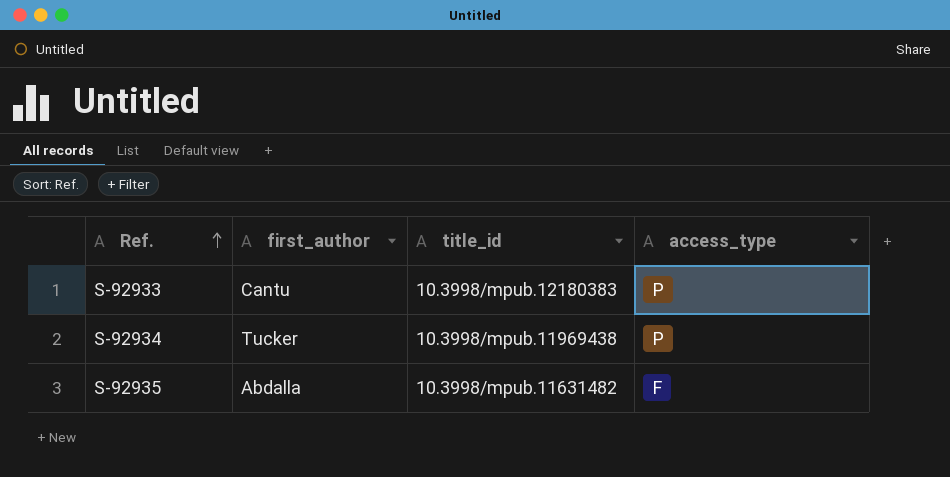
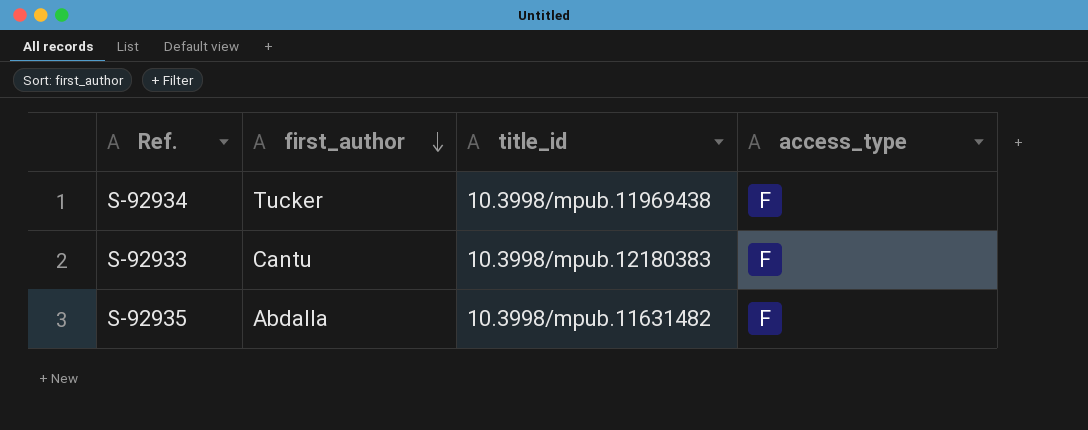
row order: Ref. ascending -> first_author descending
S-92934 | access_type: P -> F
S-92933 | access_type: P -> F

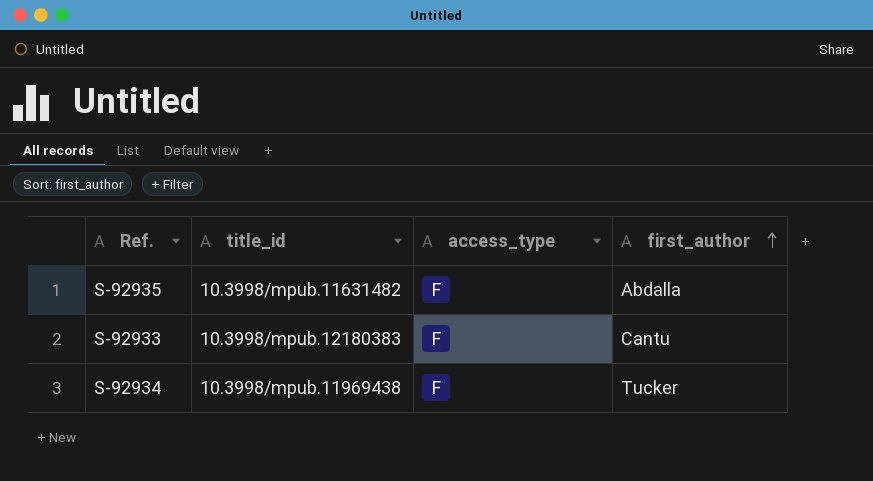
row order: first_author descending -> first_author ascending
column first_author | position: 2 -> 4

